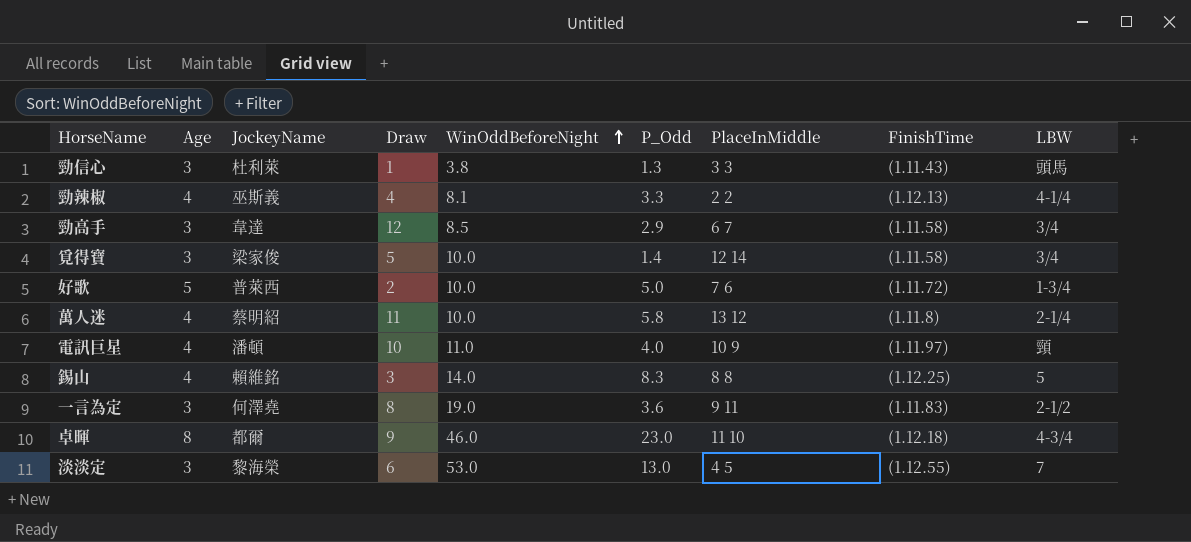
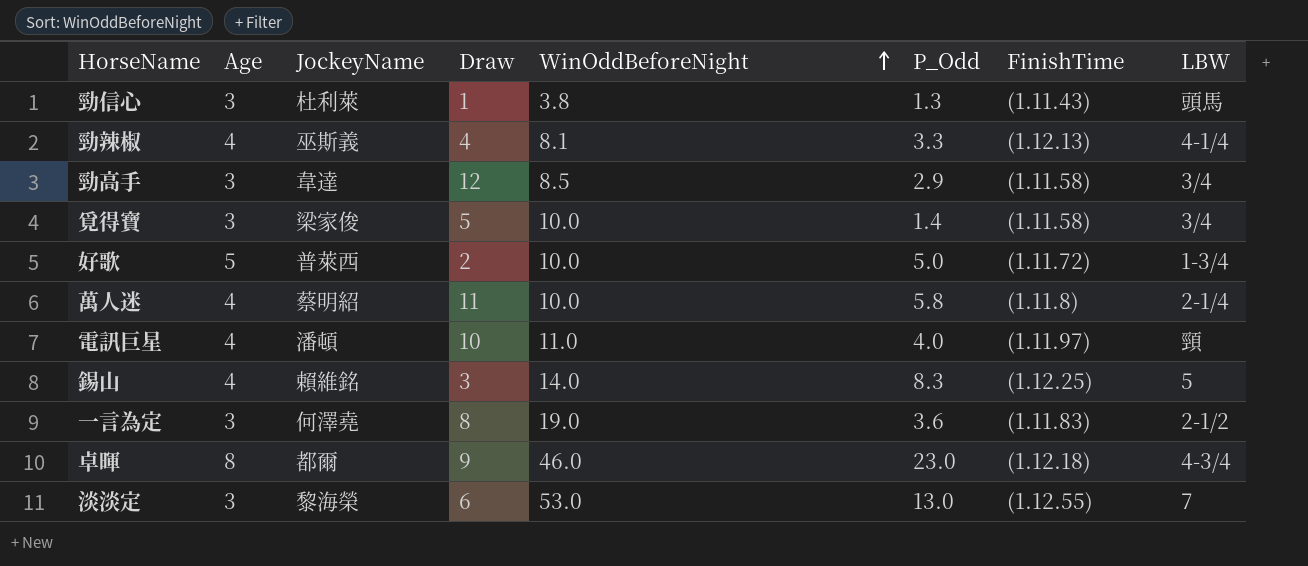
column PlaceInMiddle | position: 7 -> none

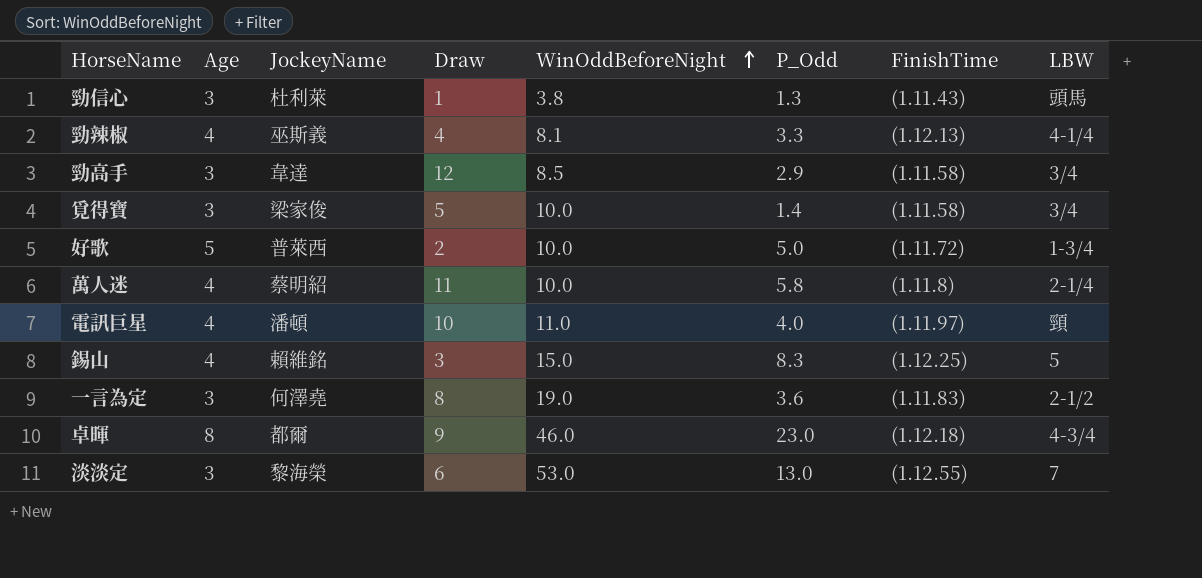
錫山 | WinOddBeforeNight: 14.0 -> 15.0

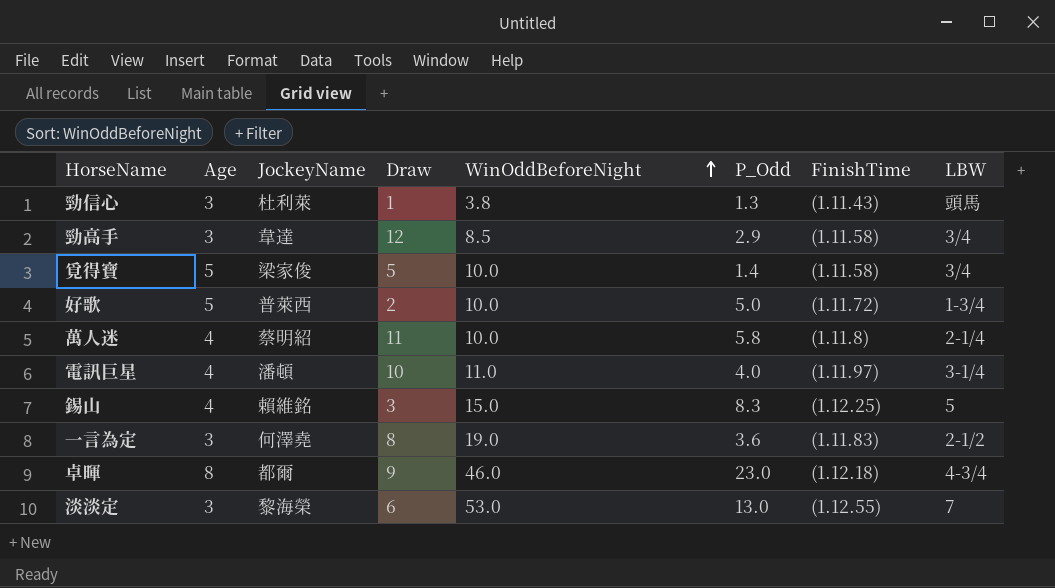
row 勁辣椒: 4 | 巫斯義 | 4 | 8.1 | 3.3 | (1.12.13) | 4-1/4 -> none
覓得寶 | Age: 3 -> 5
電訊巨星 | LBW: 頸 -> 3-1/4

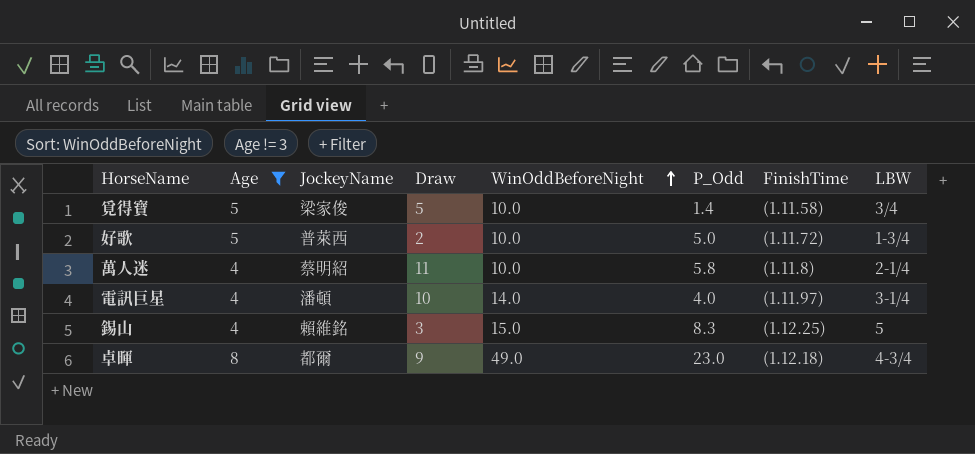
filter: none -> Age != 3
電訊巨星 | WinOddBeforeNight: 11.0 -> 14.0
卓暉 | WinOddBeforeNight: 46.0 -> 49.0

